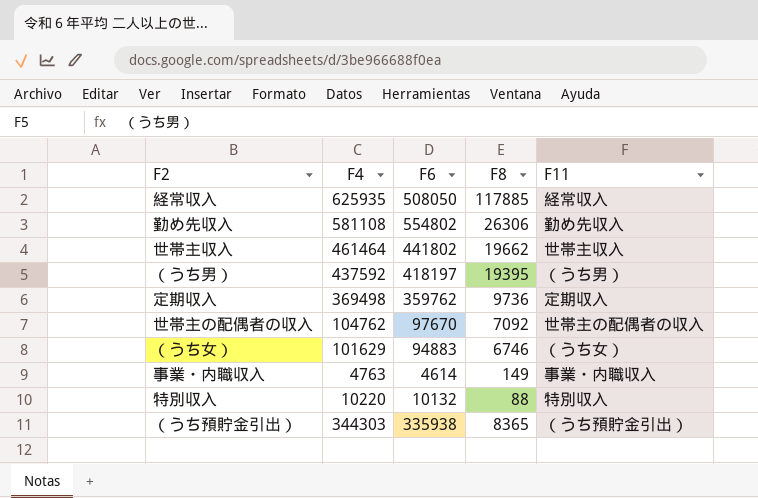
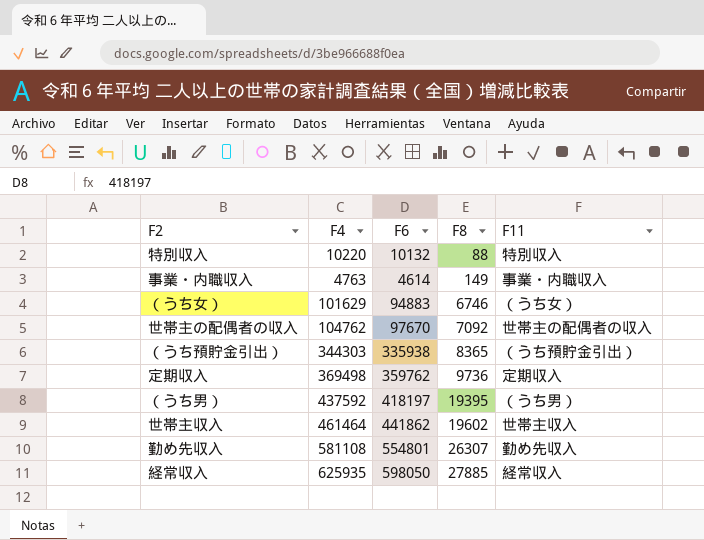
row order: none -> F8 ascending
世帯主収入 | F6: 441802 -> 441862
世帯主収入 | F8: 19662 -> 19602
勤め先収入 | F6: 554802 -> 554801
勤め先収入 | F8: 26306 -> 26307
経常収入 | F6: 508050 -> 598050
経常収入 | F8: 117885 -> 27885

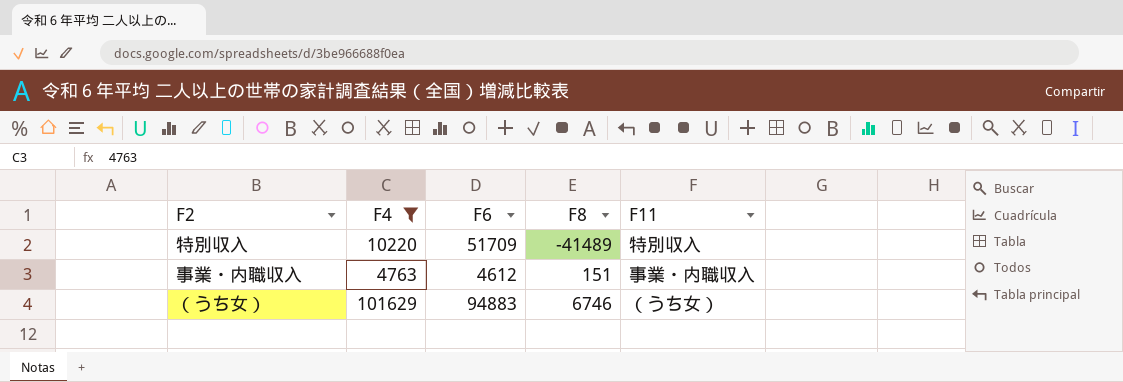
filter: none -> F4 <= 101629
特別収入 | F6: 10132 -> 51709
特別収入 | F8: 88 -> -41489
事業・内職収入 | F6: 4614 -> 4612
事業・内職収入 | F8: 149 -> 151

